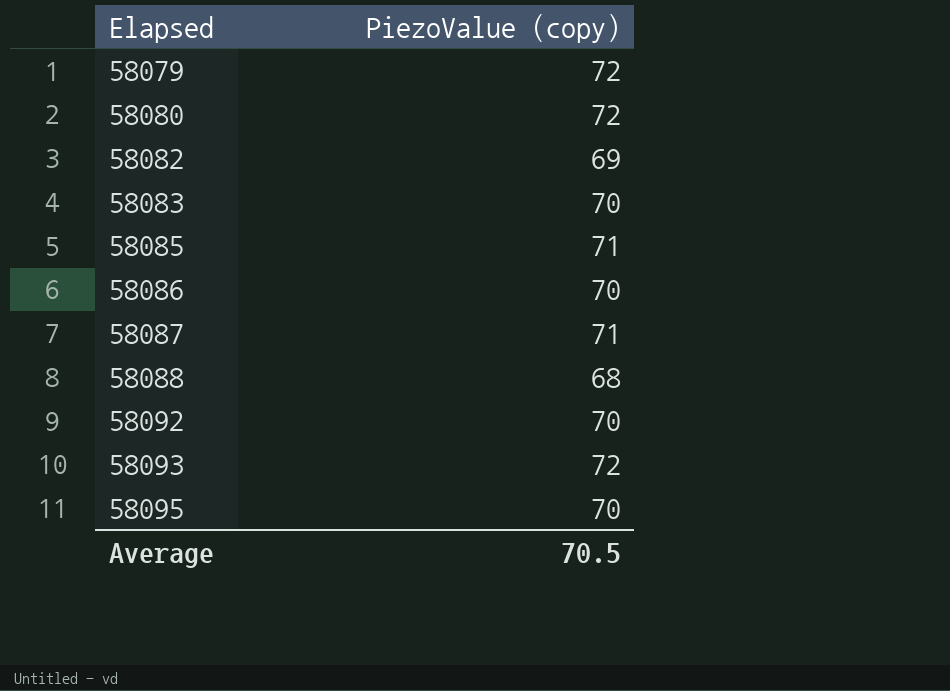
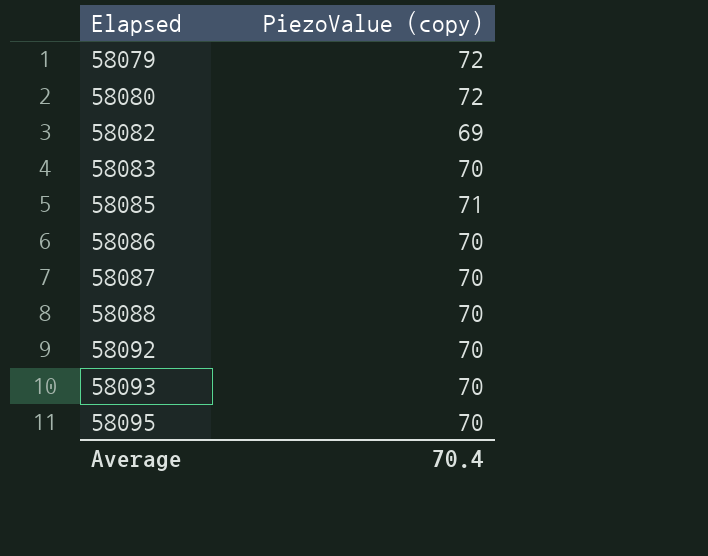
58087 | PiezoValue (copy): 71 -> 70
58088 | PiezoValue (copy): 68 -> 70
58093 | PiezoValue (copy): 72 -> 70
Average | PiezoValue (copy): 70.5 -> 70.4

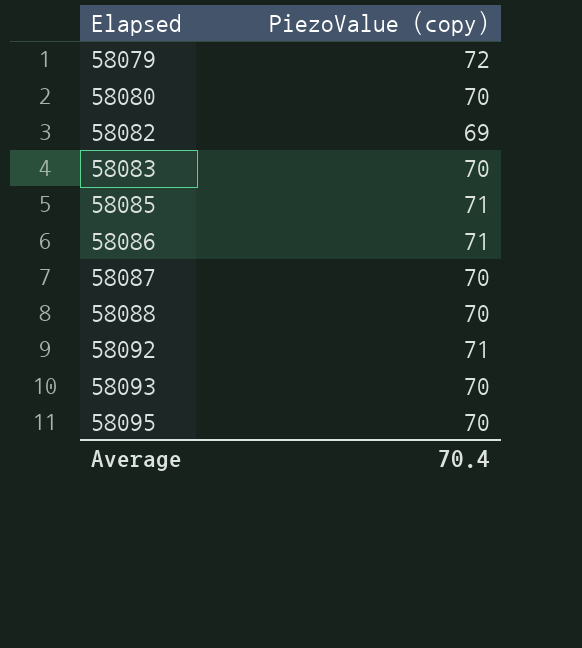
58080 | PiezoValue (copy): 72 -> 70
58086 | PiezoValue (copy): 70 -> 71
58092 | PiezoValue (copy): 70 -> 71

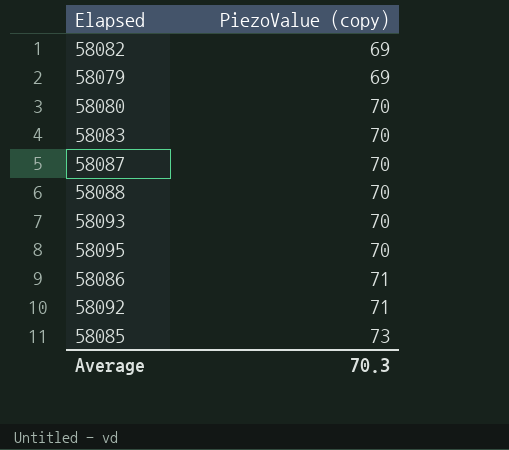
row order: Elapsed ascending -> PiezoValue (copy) ascending
58079 | PiezoValue (copy): 72 -> 69
58085 | PiezoValue (copy): 71 -> 73
Average | PiezoValue (copy): 70.4 -> 70.3

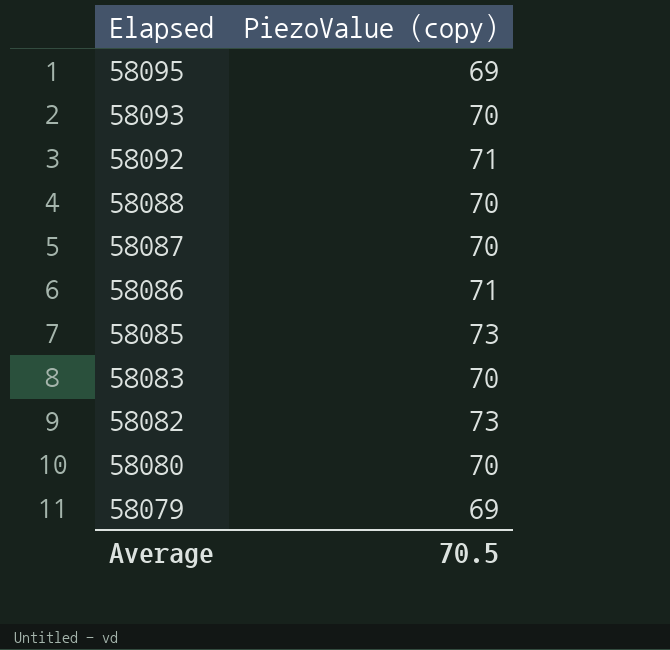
row order: PiezoValue (copy) ascending -> Elapsed descending
58095 | PiezoValue (copy): 70 -> 69
58082 | PiezoValue (copy): 69 -> 73
Average | PiezoValue (copy): 70.3 -> 70.5

